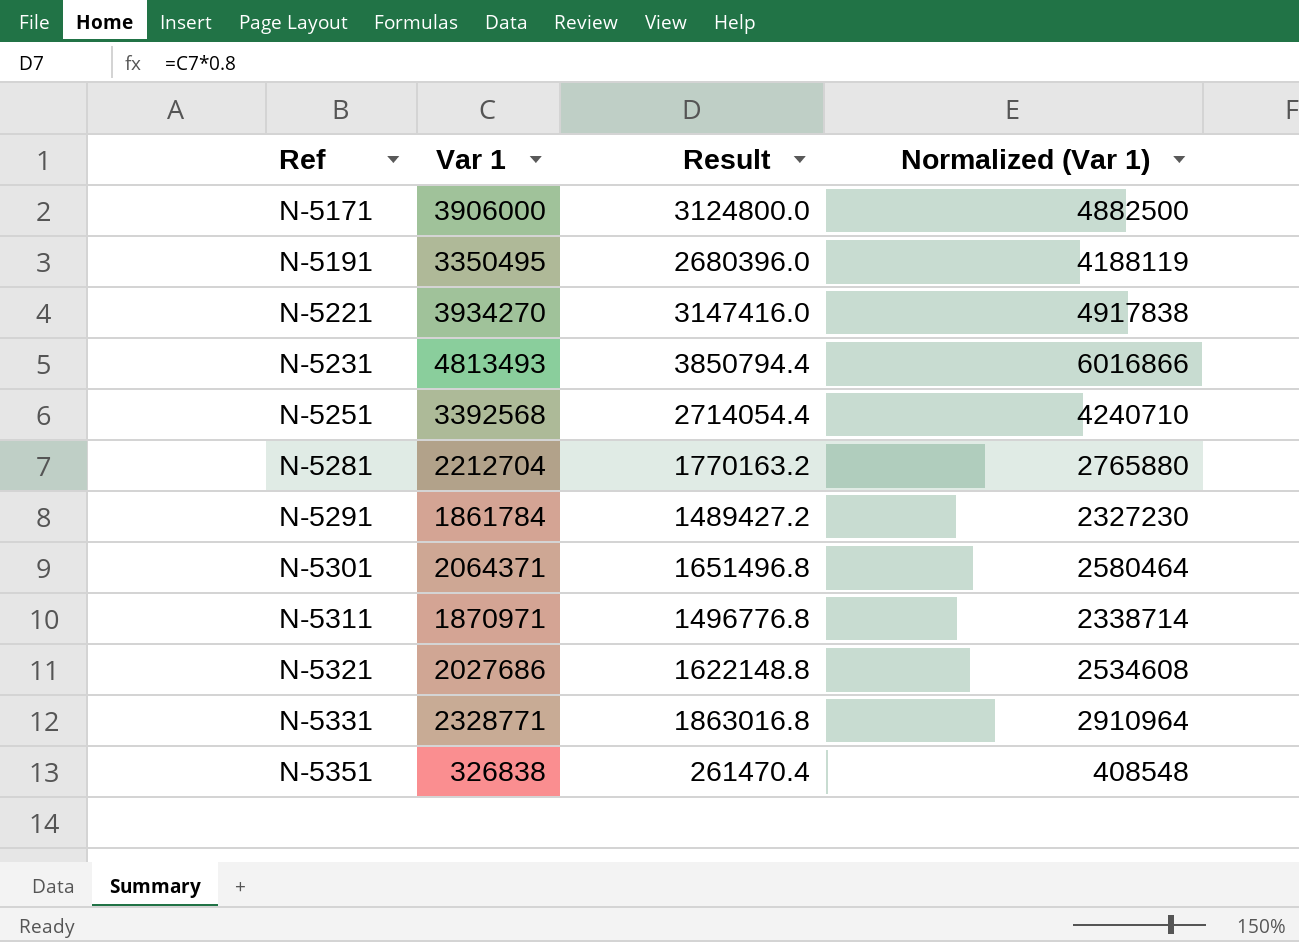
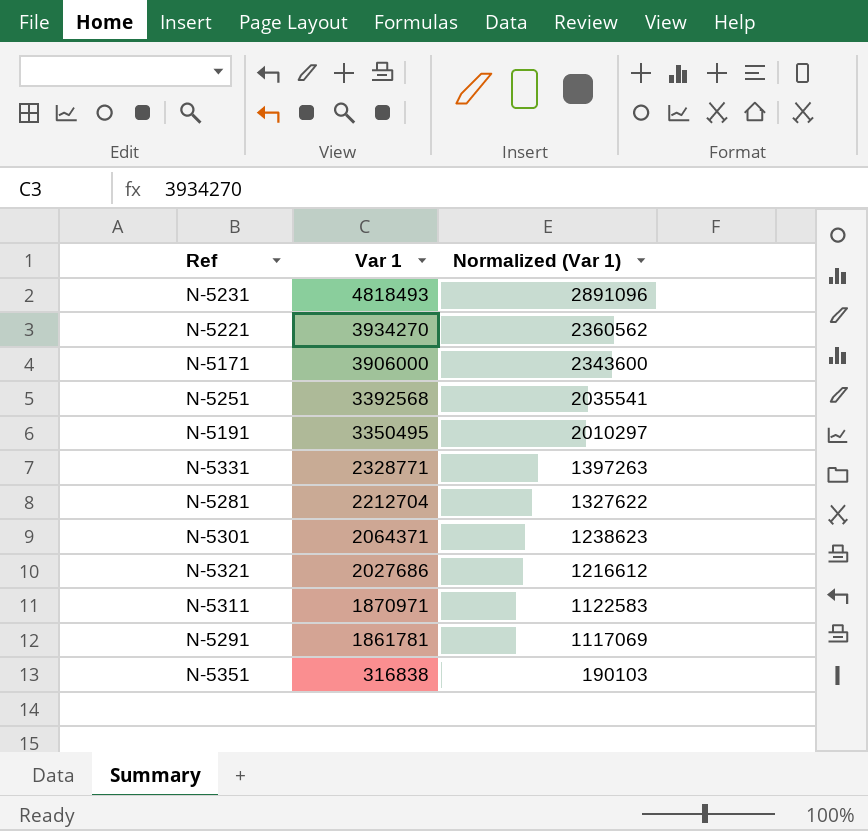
row order: Ref ascending -> Var 1 descending
column Result | formula: [Var 1] * 0.8 -> none
column Normalized (Var 1) | formula: [Var 1] * 1.25 -> [Var 1] * 0.6
N-5231 | Var 1: 4813493 -> 4818493
N-5291 | Var 1: 1861784 -> 1861781
N-5351 | Var 1: 326838 -> 316838

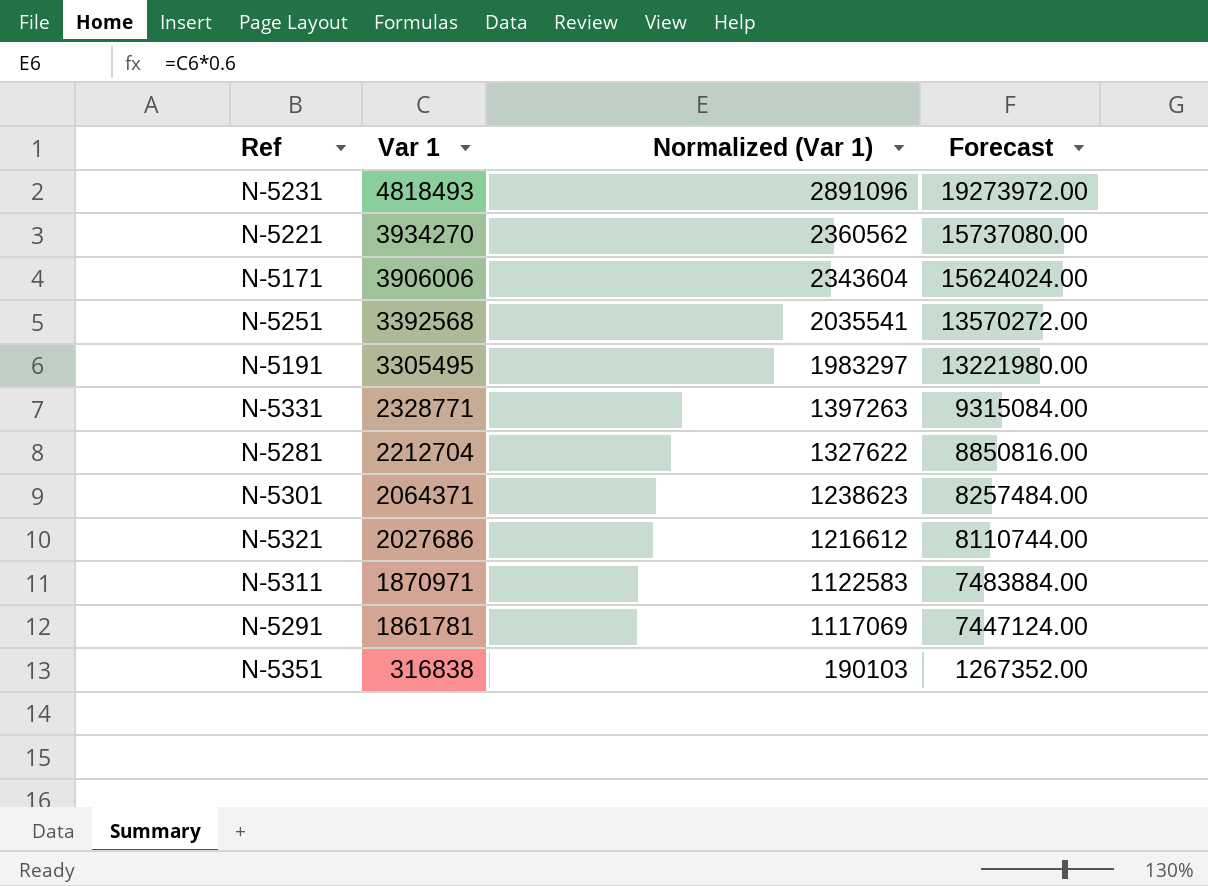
column Forecast | formula: none -> [Var 1] * 4
N-5171 | Var 1: 3906000 -> 3906006
N-5171 | Normalized (Var 1): 2343600 -> 2343604
N-5191 | Var 1: 3350495 -> 3305495
N-5191 | Normalized (Var 1): 2010297 -> 1983297

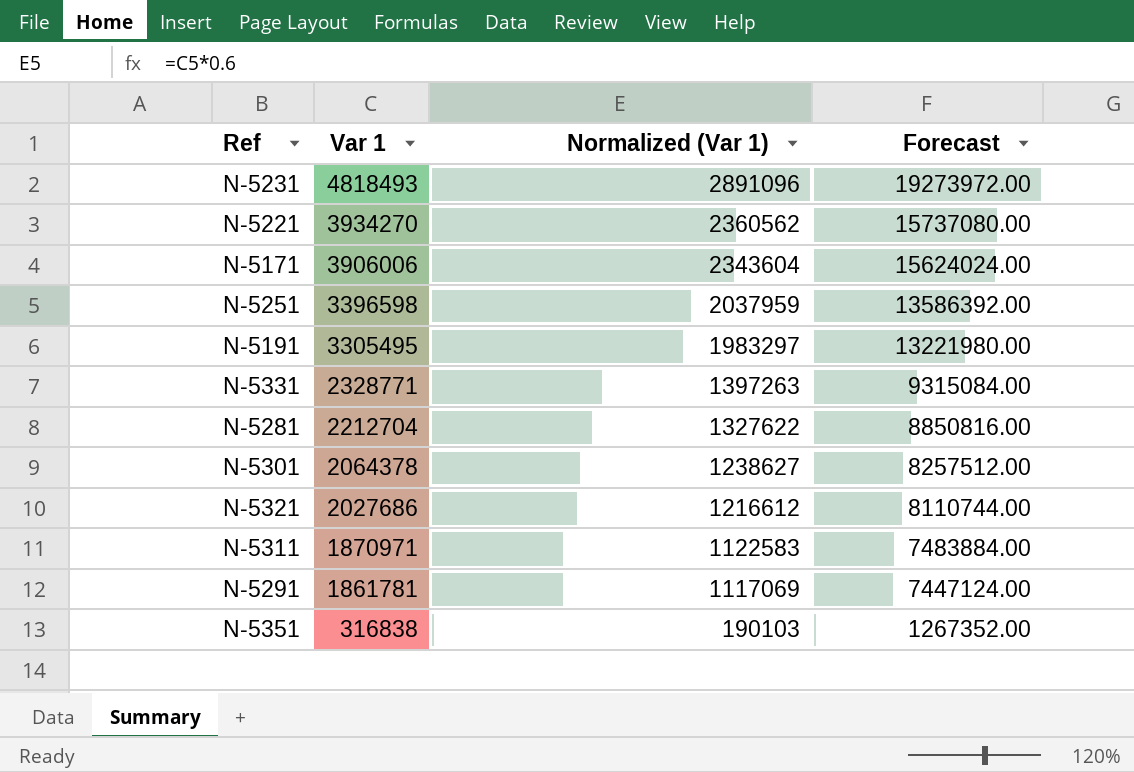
N-5251 | Var 1: 3392568 -> 3396598
N-5251 | Normalized (Var 1): 2035541 -> 2037959
N-5251 | Forecast: 13570272.00 -> 13586392.00
N-5301 | Var 1: 2064371 -> 2064378
N-5301 | Normalized (Var 1): 1238623 -> 1238627
N-5301 | Forecast: 8257484.00 -> 8257512.00

